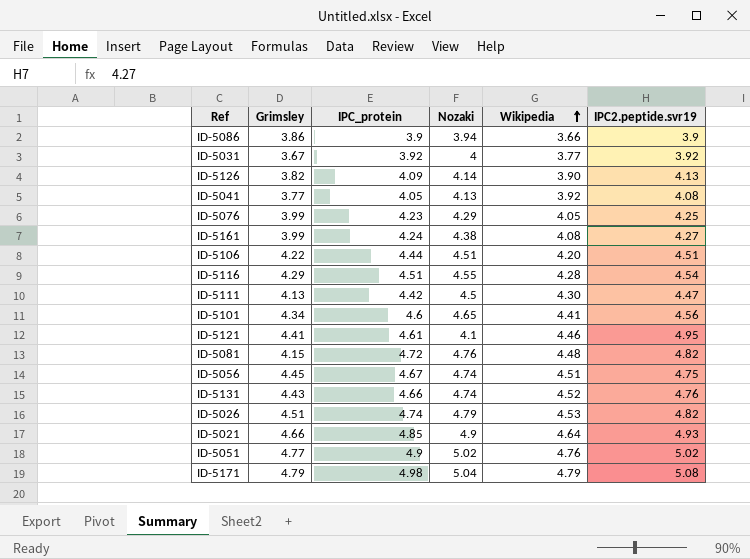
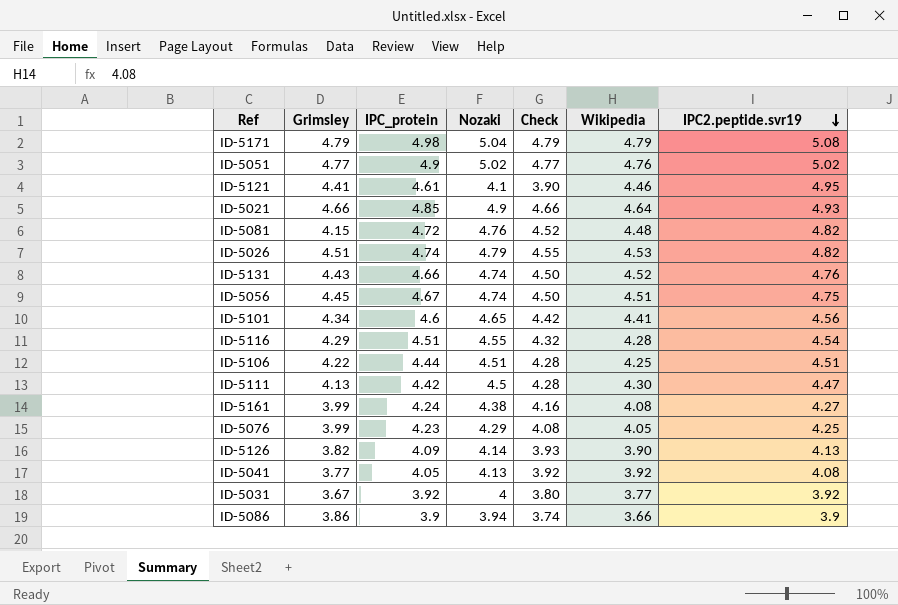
row order: Wikipedia ascending -> IPC2.peptide.svr19 descending
column Check | formula: none -> [Nozaki] * 0.95
ID-5106 | Wikipedia: 4.20 -> 4.25

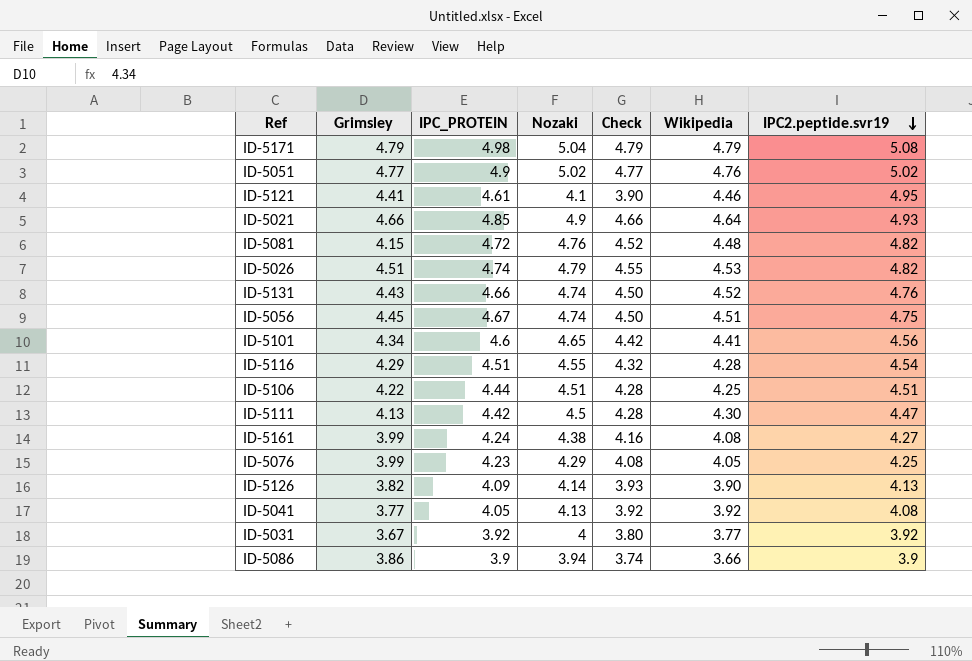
column name: IPC_protein -> IPC_PROTEIN

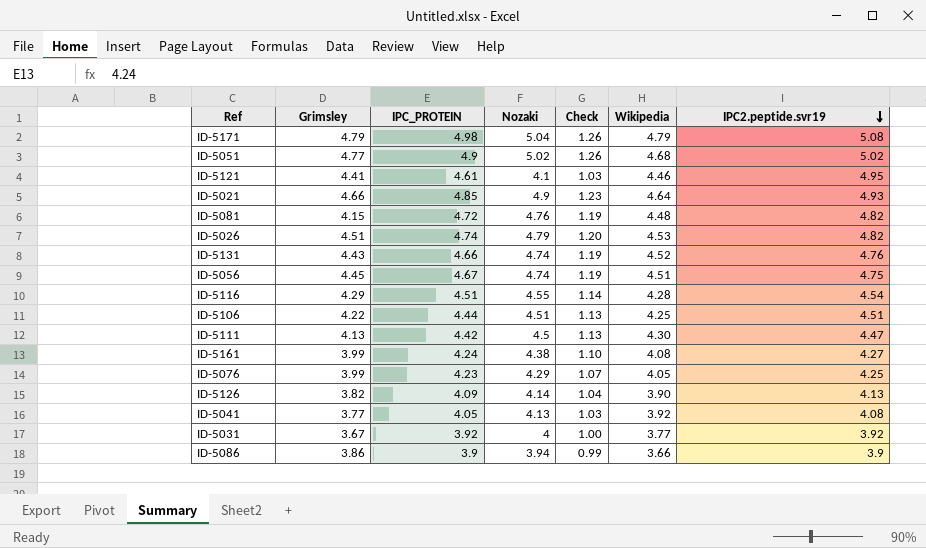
column Check | formula: [Nozaki] * 0.95 -> [Nozaki] * 0.25
row ID-5101: 4.34 | 4.6 | 4.65 | 4.42 | 4.41 | 4.56 -> none
ID-5051 | Wikipedia: 4.76 -> 4.68

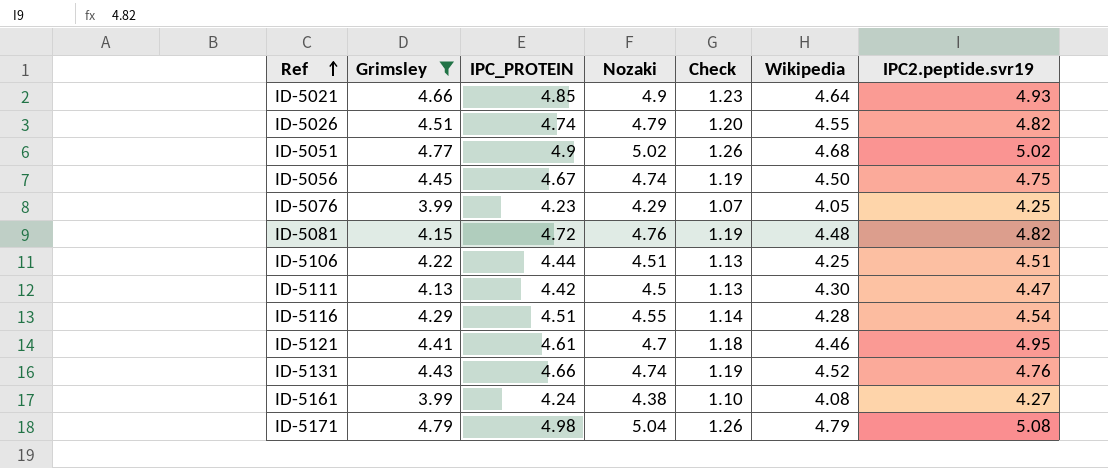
filter: none -> Grimsley >= 3.99
row order: IPC2.peptide.svr19 descending -> Ref ascending
ID-5026 | Wikipedia: 4.53 -> 4.55
ID-5056 | Wikipedia: 4.51 -> 4.50
ID-5121 | Nozaki: 4.1 -> 4.7
ID-5121 | Check: 1.03 -> 1.18

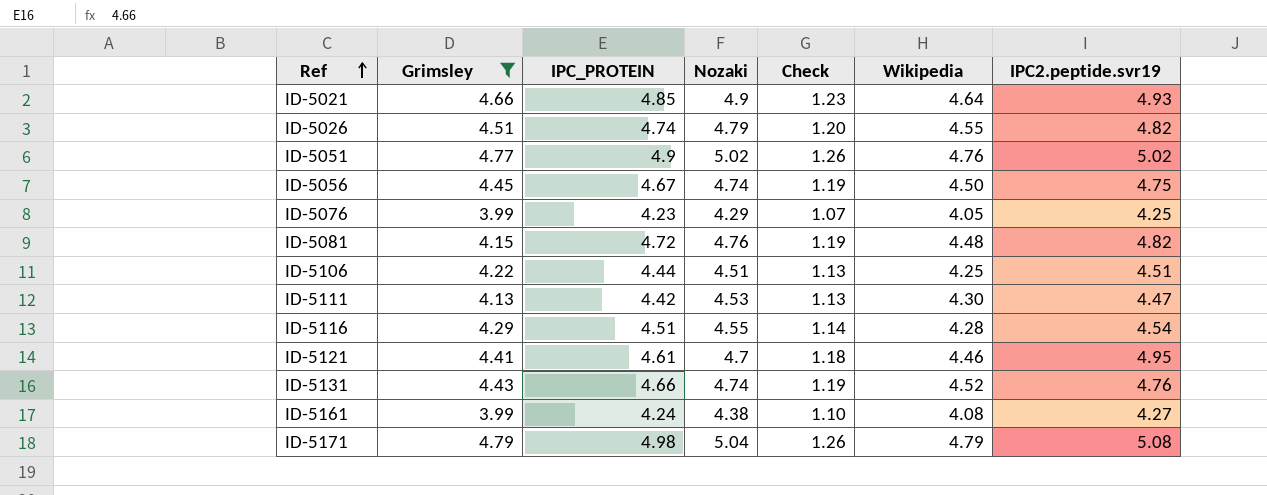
ID-5051 | Wikipedia: 4.68 -> 4.76
ID-5111 | Nozaki: 4.5 -> 4.53

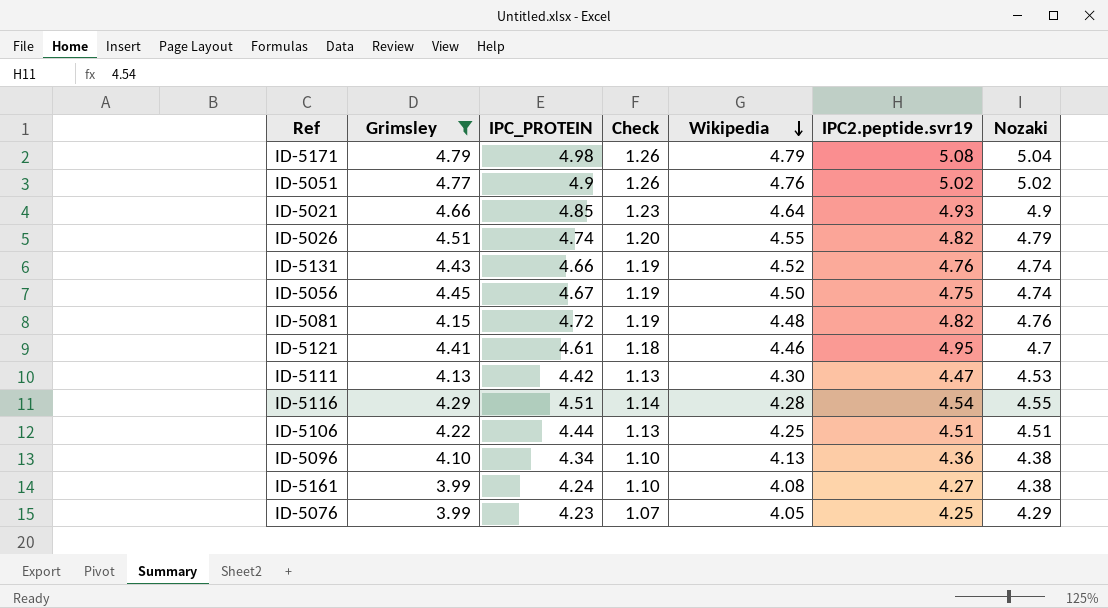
row order: Ref ascending -> Wikipedia descending
column Nozaki | position: 4 -> 7
row ID-5096: none -> 4.10 | 4.34 | 1.10 | 4.13 | 4.36 | 4.38

